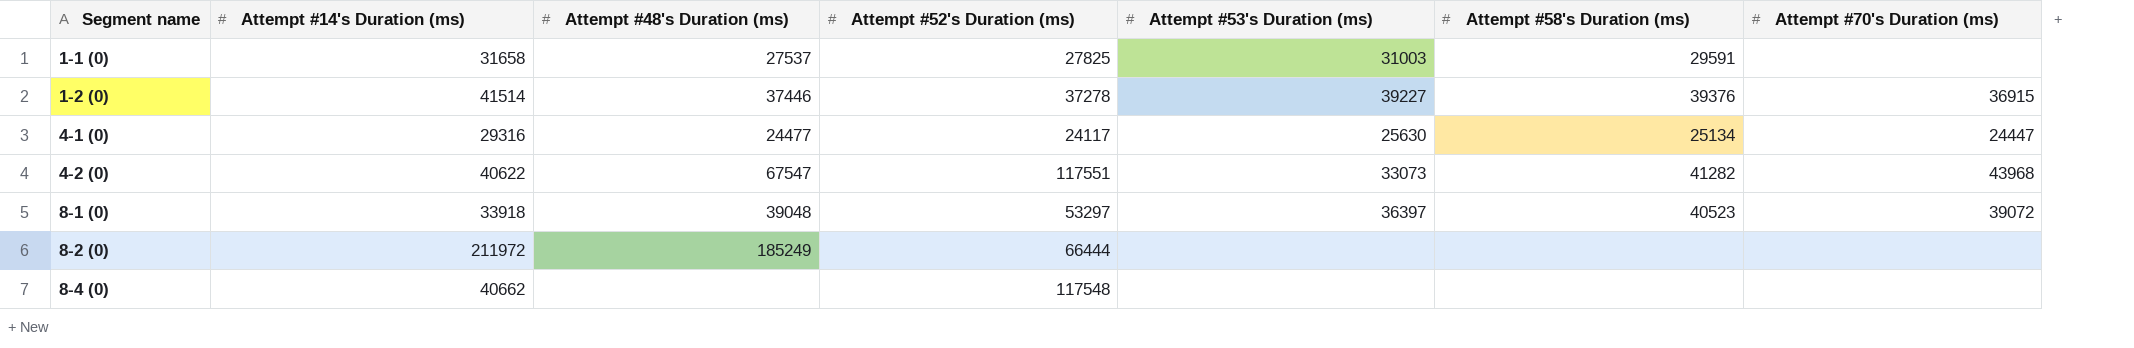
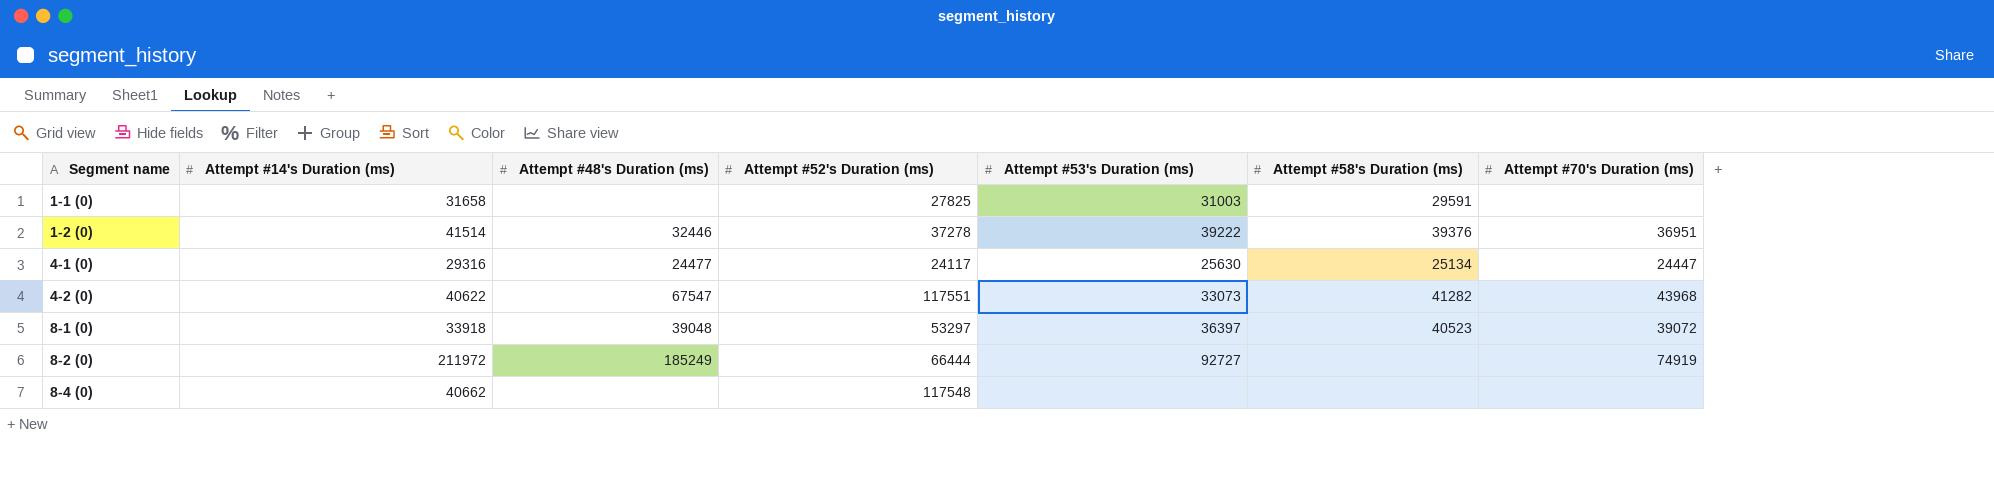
1-1 (0) | Attempt #48's Duration (ms): 27537 -> none
1-2 (0) | Attempt #48's Duration (ms): 37446 -> 32446
1-2 (0) | Attempt #53's Duration (ms): 39227 -> 39222
1-2 (0) | Attempt #70's Duration (ms): 36915 -> 36951
8-2 (0) | Attempt #53's Duration (ms): none -> 92727
8-2 (0) | Attempt #70's Duration (ms): none -> 74919

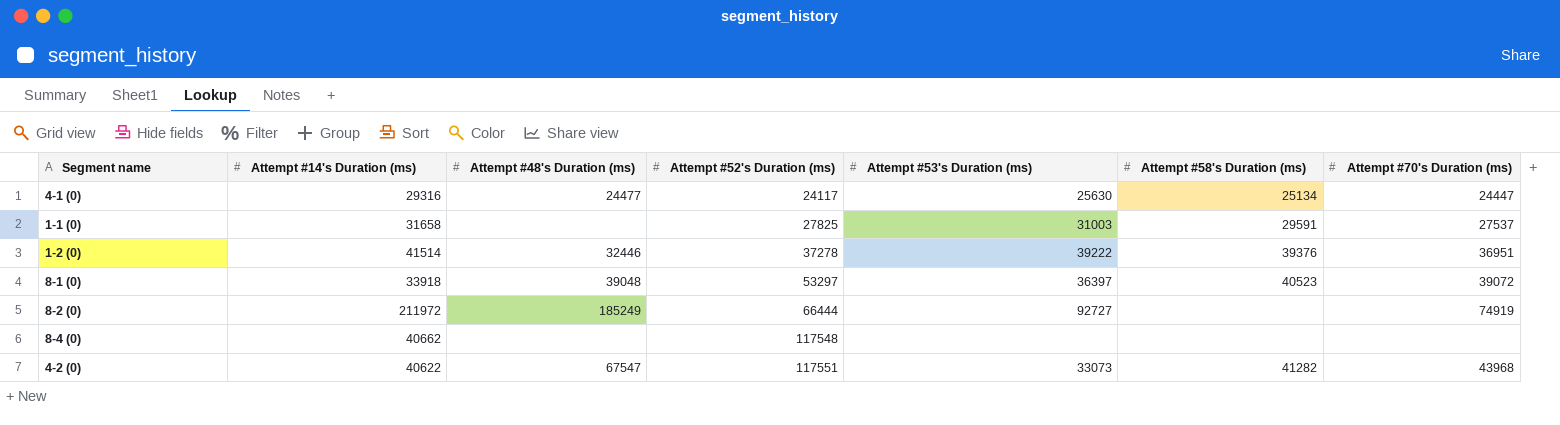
row order: Segment name ascending -> Attempt #52's Duration (ms) ascending
1-1 (0) | Attempt #70's Duration (ms): none -> 27537

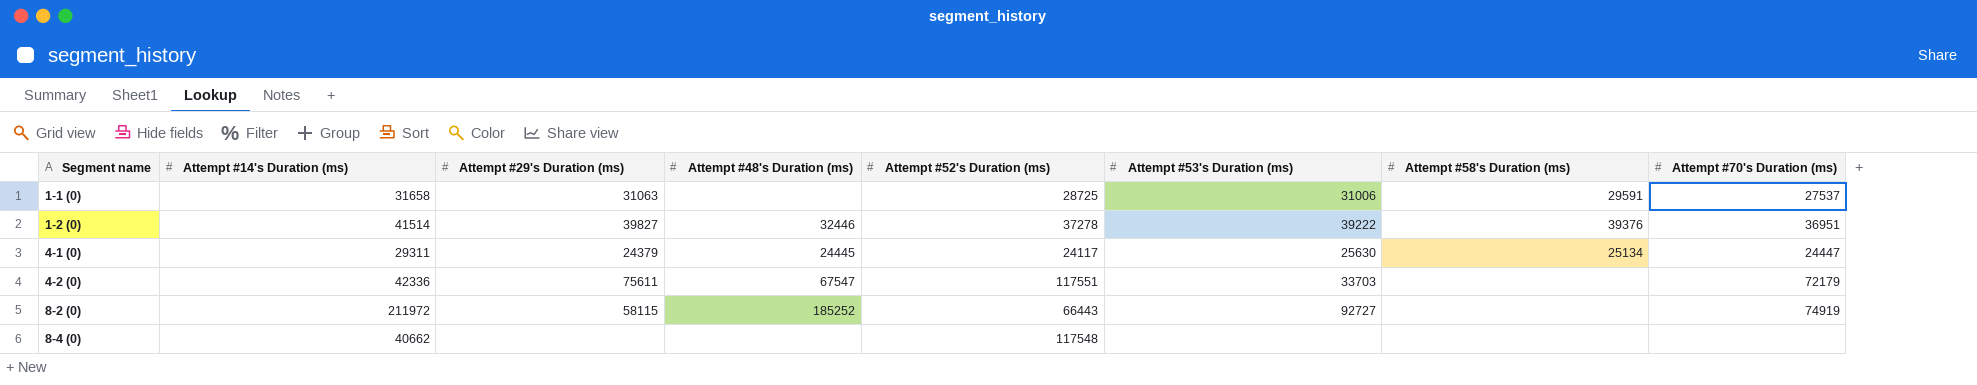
row order: Attempt #52's Duration (ms) ascending -> Segment name ascending
column Attempt #29's Duration (ms) | position: none -> 3
row 8-1 (0): 33918 | 39048 | 53297 | 36397 | 40523 | 39072 -> none
1-1 (0) | Attempt #52's Duration (ms): 27825 -> 28725
1-1 (0) | Attempt #53's Duration (ms): 31003 -> 31006
4-1 (0) | Attempt #14's Duration (ms): 29316 -> 29311
4-1 (0) | Attempt #48's Duration (ms): 24477 -> 24445
4-2 (0) | Attempt #14's Duration (ms): 40622 -> 42336
4-2 (0) | Attempt #53's Duration (ms): 33073 -> 33703
4-2 (0) | Attempt #58's Duration (ms): 41282 -> none
4-2 (0) | Attempt #70's Duration (ms): 43968 -> 72179
8-2 (0) | Attempt #48's Duration (ms): 185249 -> 185252
8-2 (0) | Attempt #52's Duration (ms): 66444 -> 66443

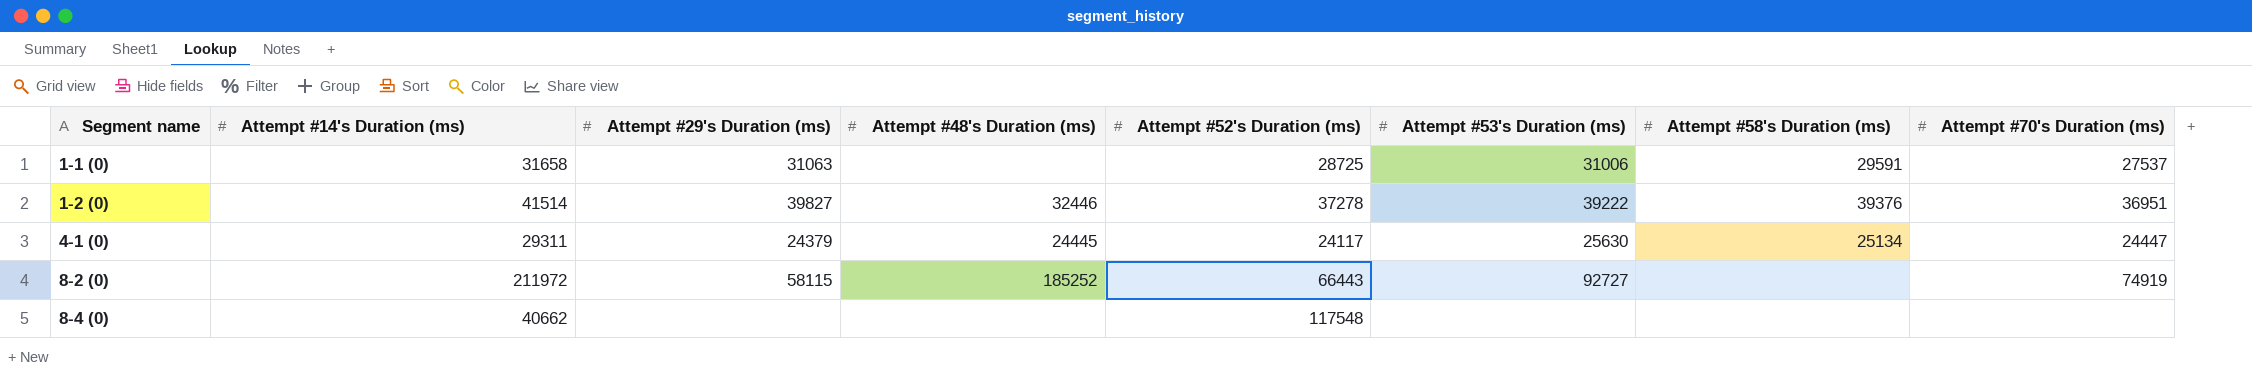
row 4-2 (0): 42336 | 75611 | 67547 | 117551 | 33703 | none | 72179 -> none

